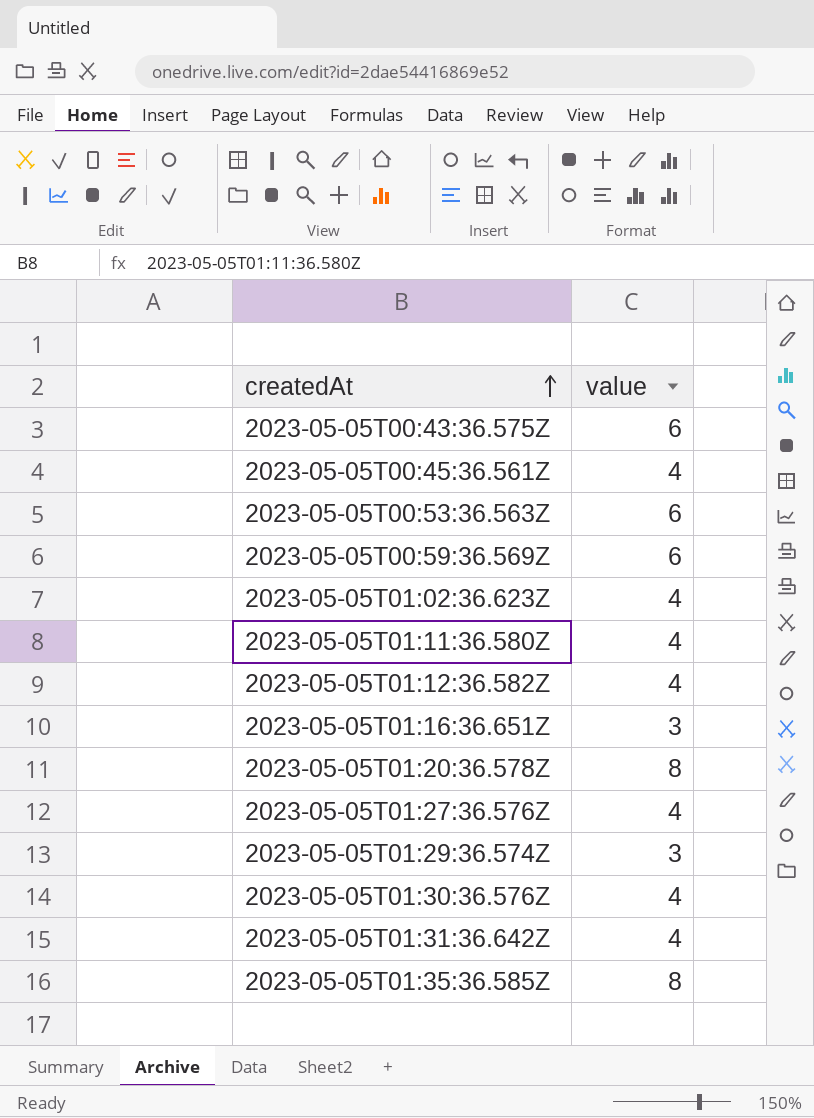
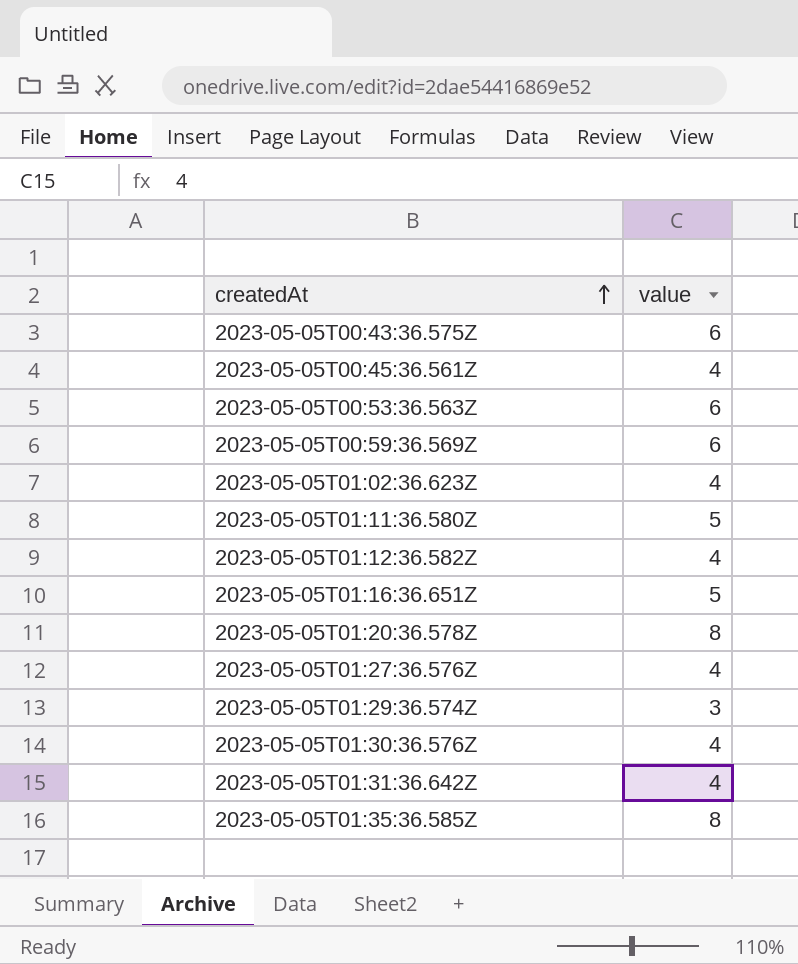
2023-05-05T01:11:36.580Z | value: 4 -> 5
2023-05-05T01:16:36.651Z | value: 3 -> 5

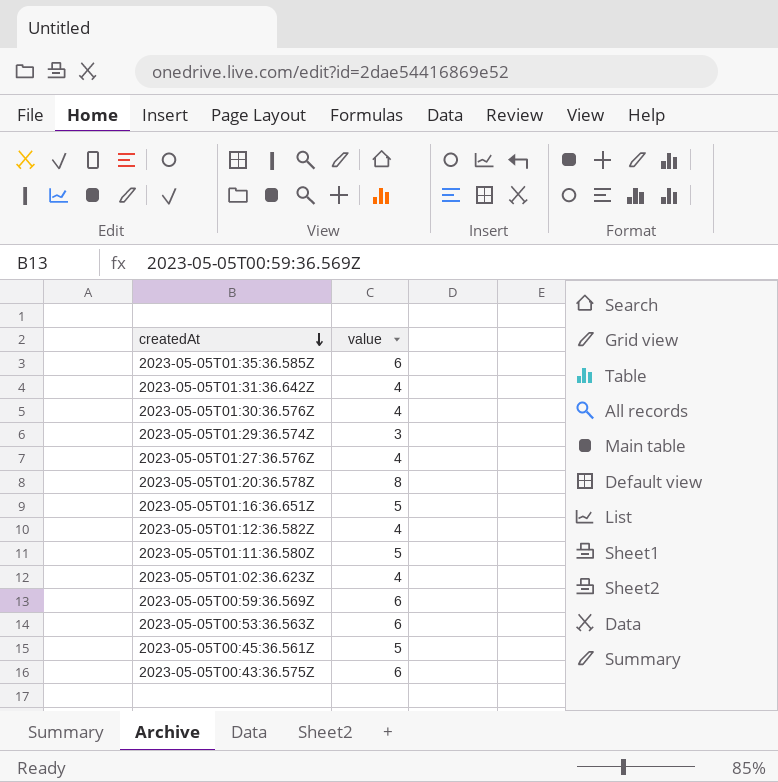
row order: createdAt ascending -> createdAt descending
2023-05-05T01:35:36.585Z | value: 8 -> 6
2023-05-05T00:45:36.561Z | value: 4 -> 5

